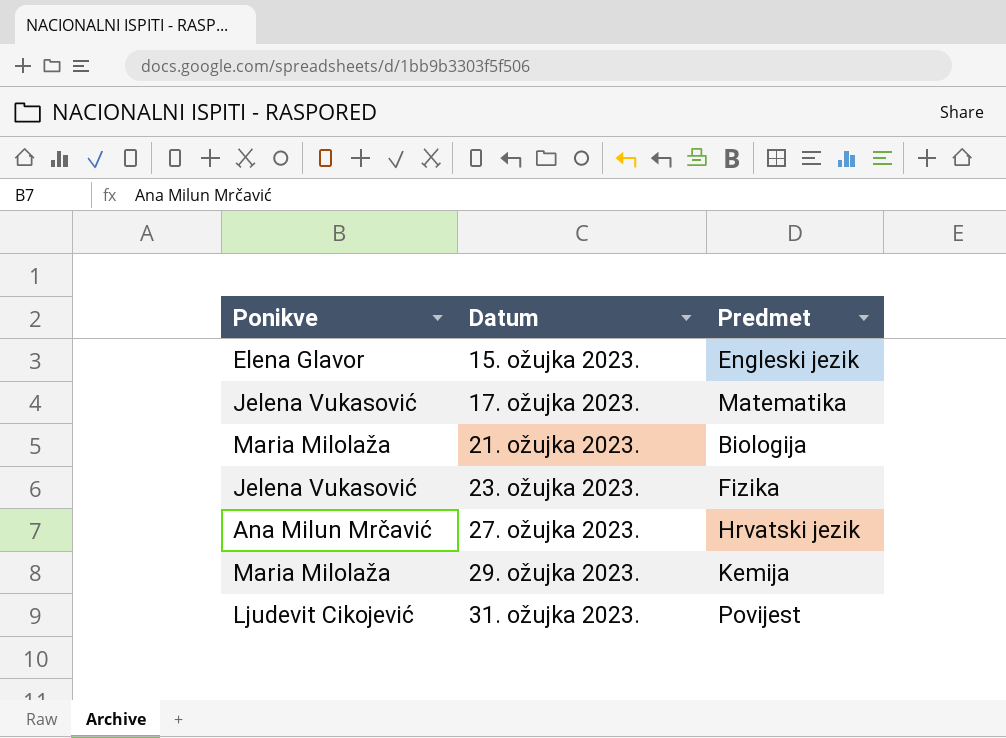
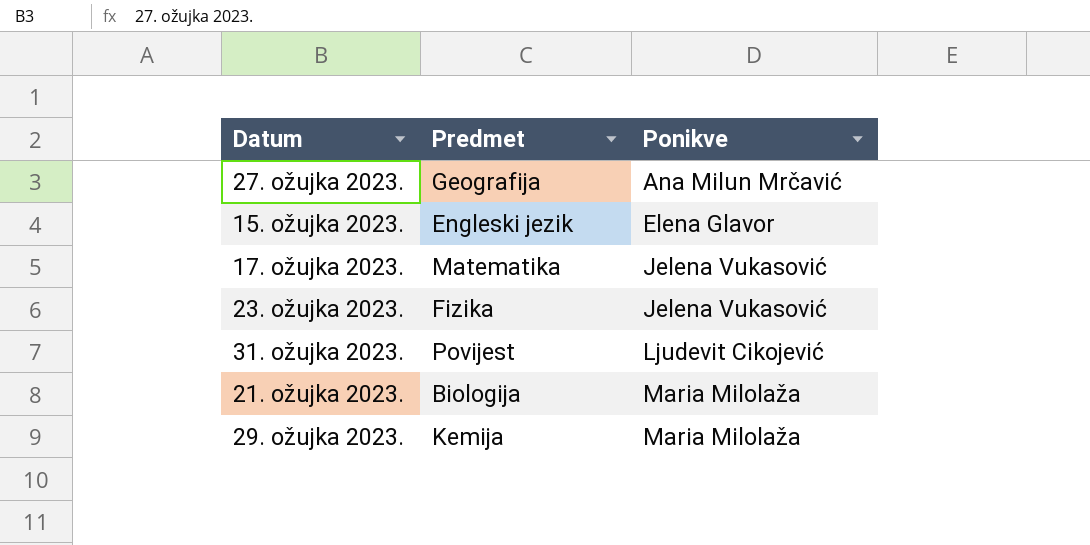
row order: Datum ascending -> Ponikve ascending
column Ponikve | position: 1 -> 3
27. ožujka 2023. | Predmet: Hrvatski jezik -> Geografija

